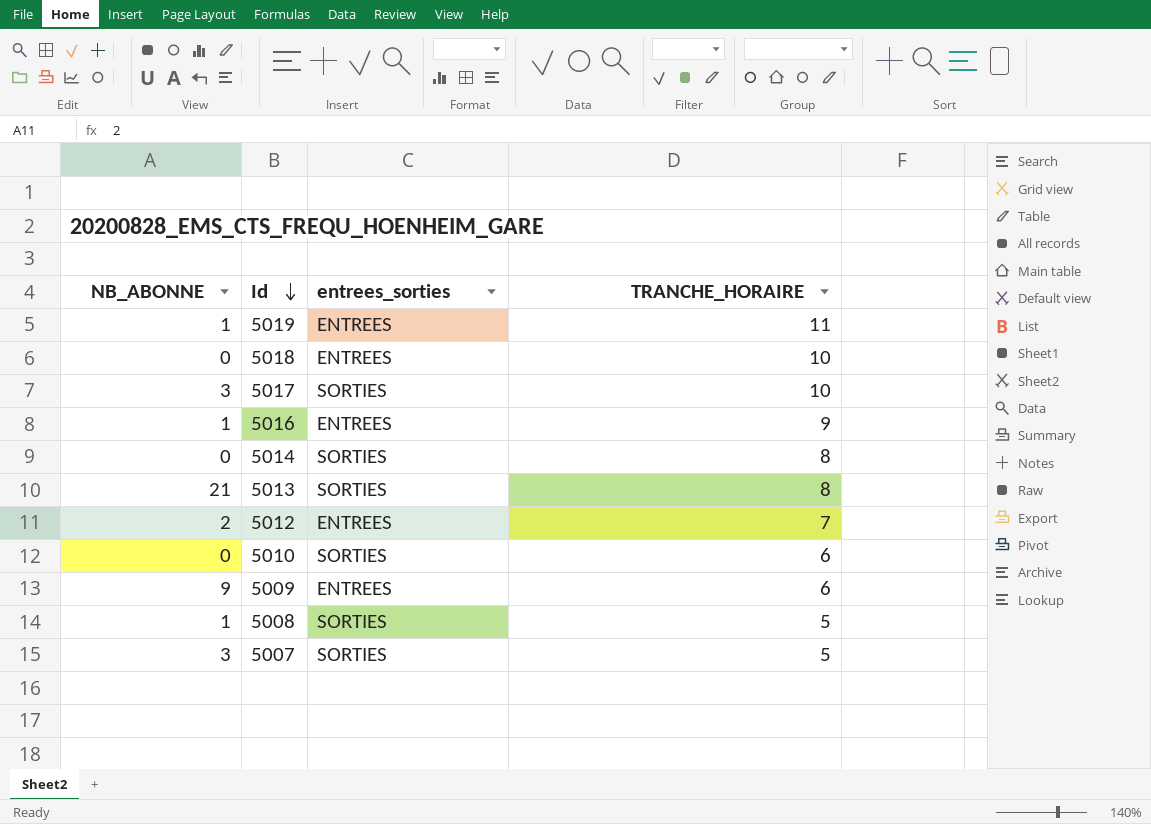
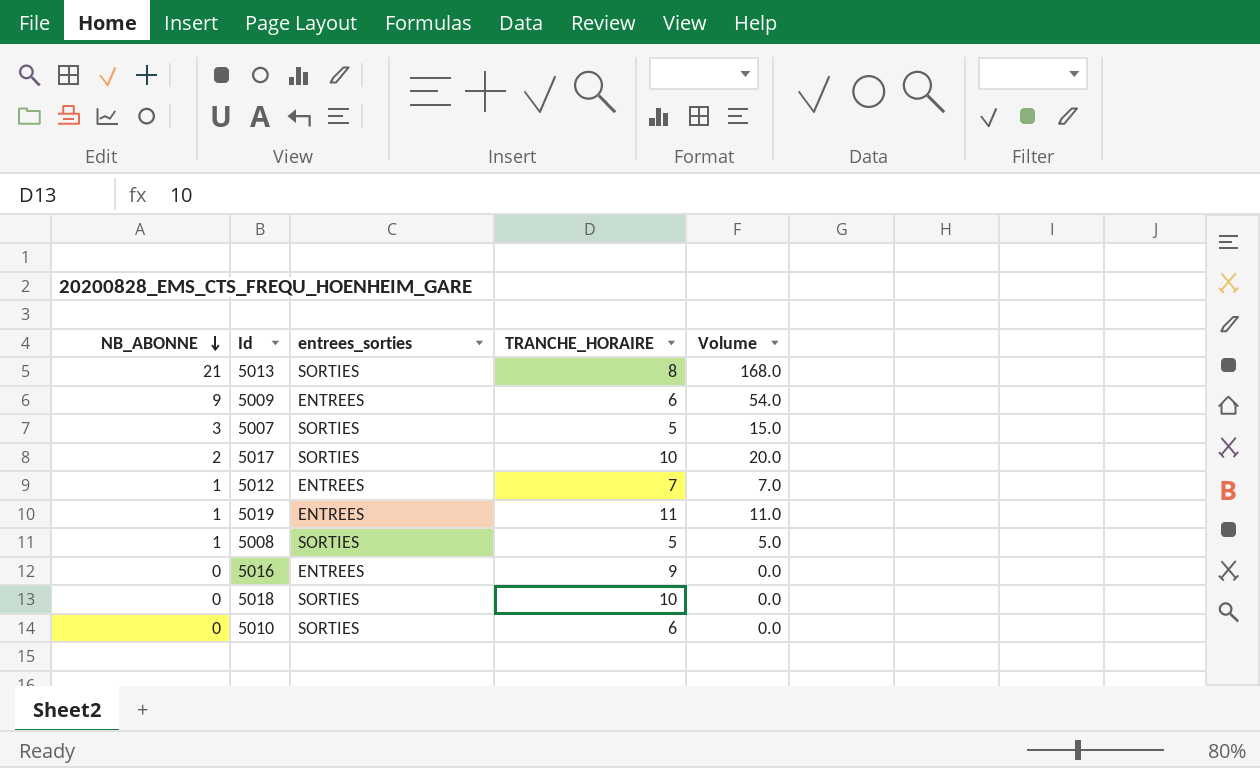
row order: Id descending -> NB_ABONNE descending
column Volume | formula: none -> [NB_ABONNE] * [TRANCHE_HORAIRE]
row 5014: 0 | SORTIES | 8 -> none
5017 | NB_ABONNE: 3 -> 2
5012 | NB_ABONNE: 2 -> 1
5016 | NB_ABONNE: 1 -> 0
5018 | entrees_sorties: ENTREES -> SORTIES

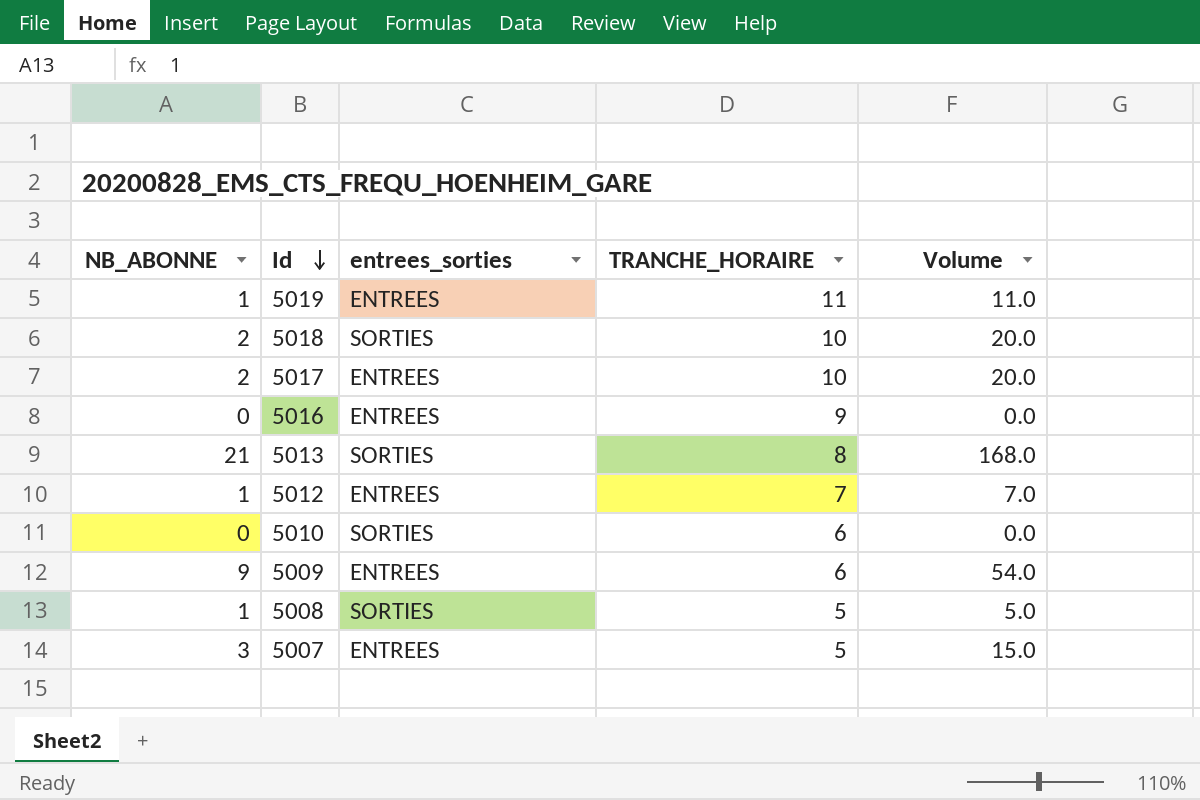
row order: NB_ABONNE descending -> Id descending
5018 | NB_ABONNE: 0 -> 2
5018 | Volume: 0.0 -> 20.0
5017 | entrees_sorties: SORTIES -> ENTREES
5007 | entrees_sorties: SORTIES -> ENTREES

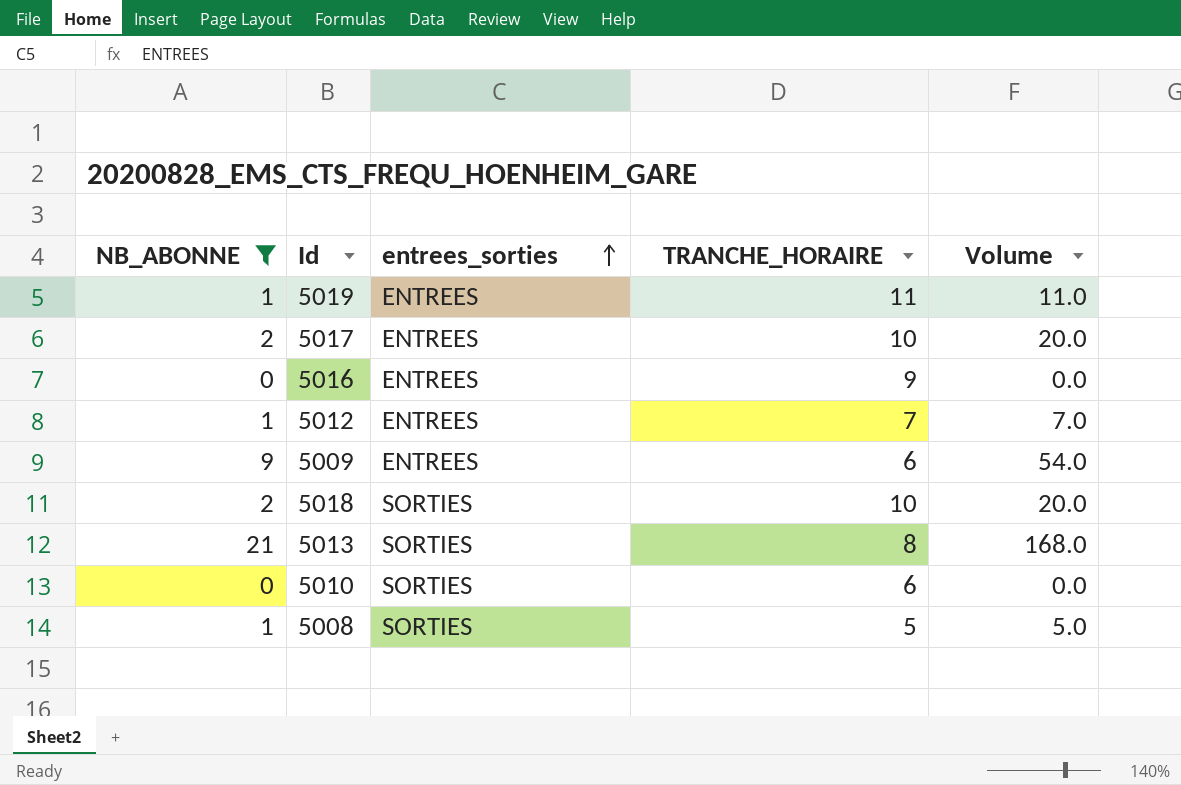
filter: none -> NB_ABONNE != 3
row order: Id descending -> entrees_sorties ascending

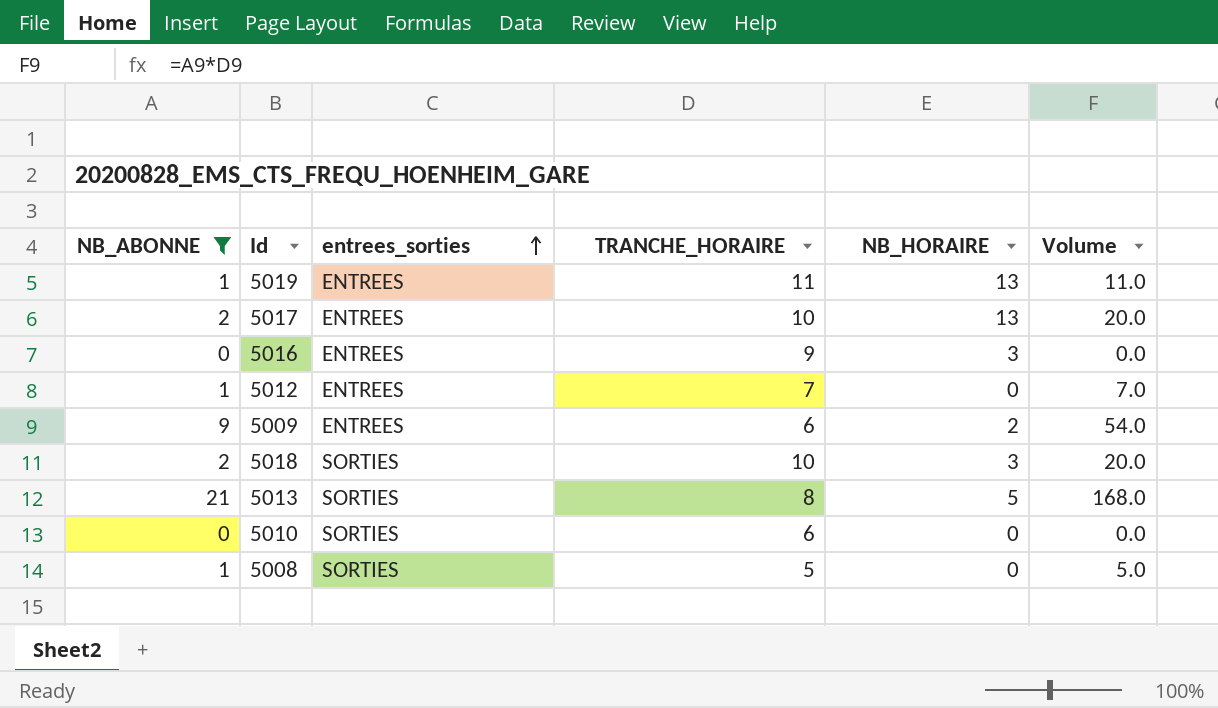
column NB_HORAIRE | position: none -> 5

